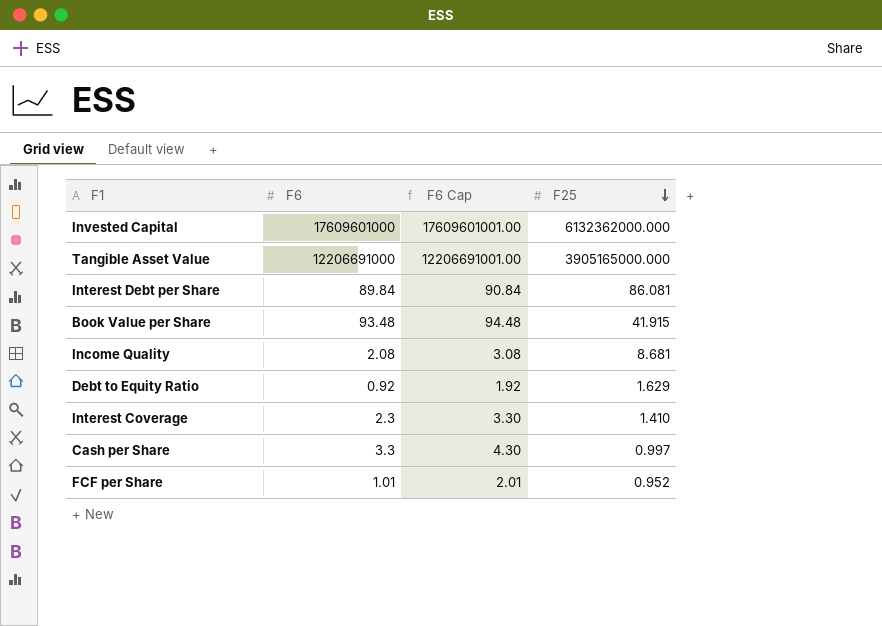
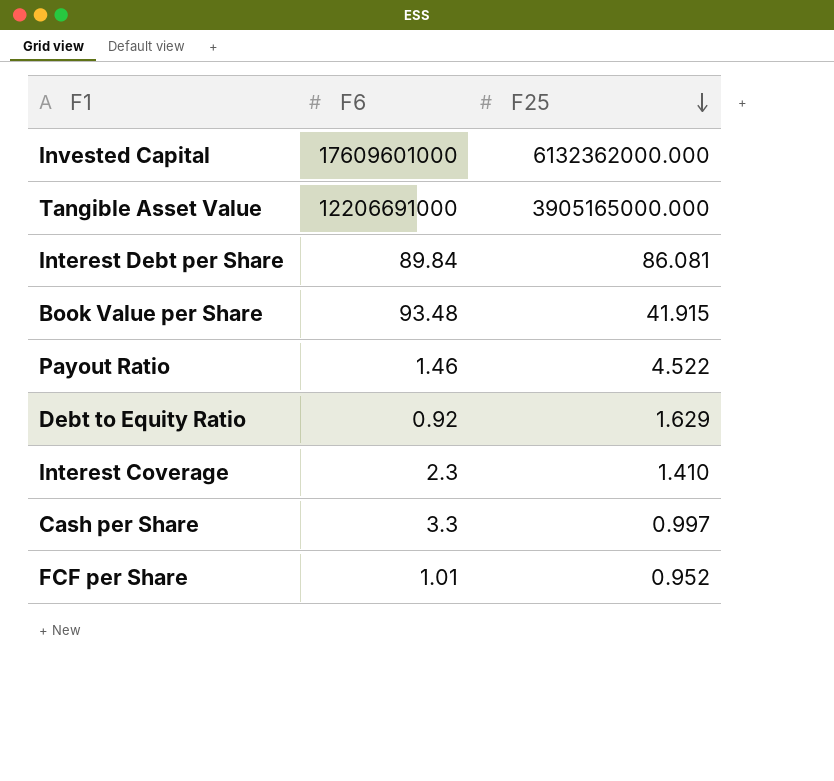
column F6 Cap | formula: [F6] + 1 -> none
row Income Quality: 2.08 | 3.08 | 8.681 -> none
row Payout Ratio: none -> 1.46 | 4.522

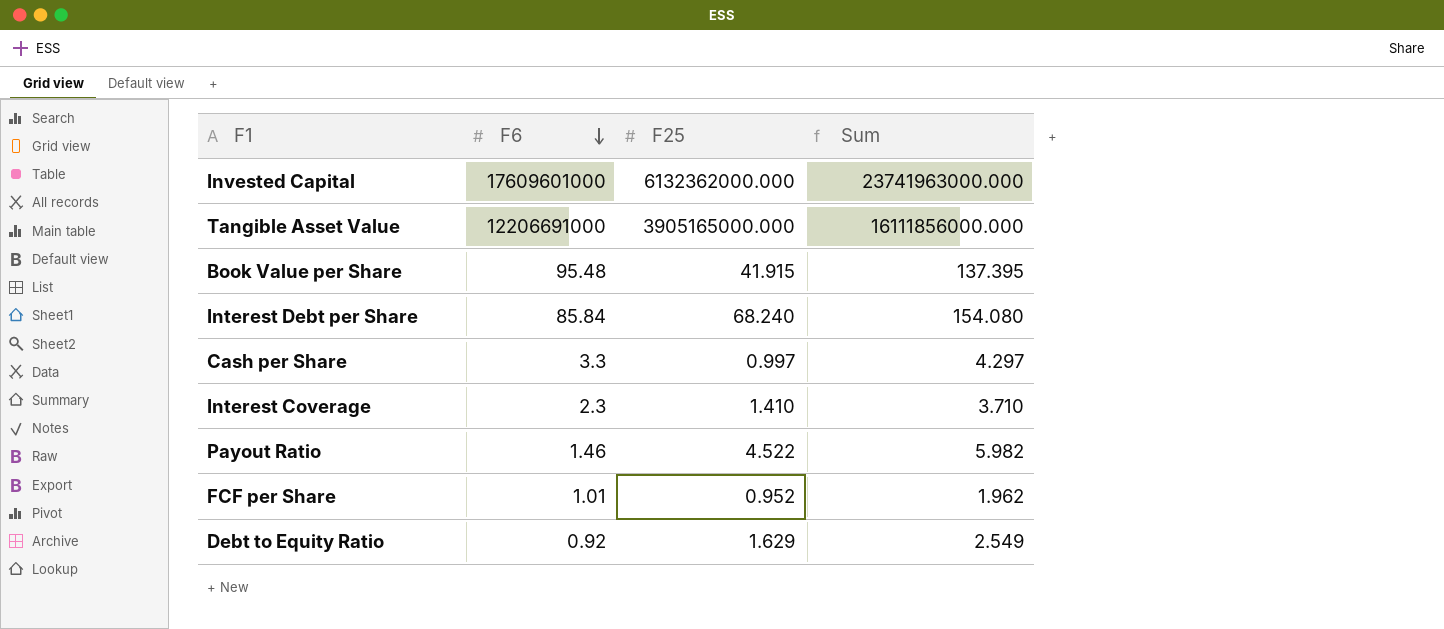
row order: F25 descending -> F6 descending
column Sum | formula: none -> [F6] + [F25]
Book Value per Share | F6: 93.48 -> 95.48
Interest Debt per Share | F6: 89.84 -> 85.84
Interest Debt per Share | F25: 86.081 -> 68.240

